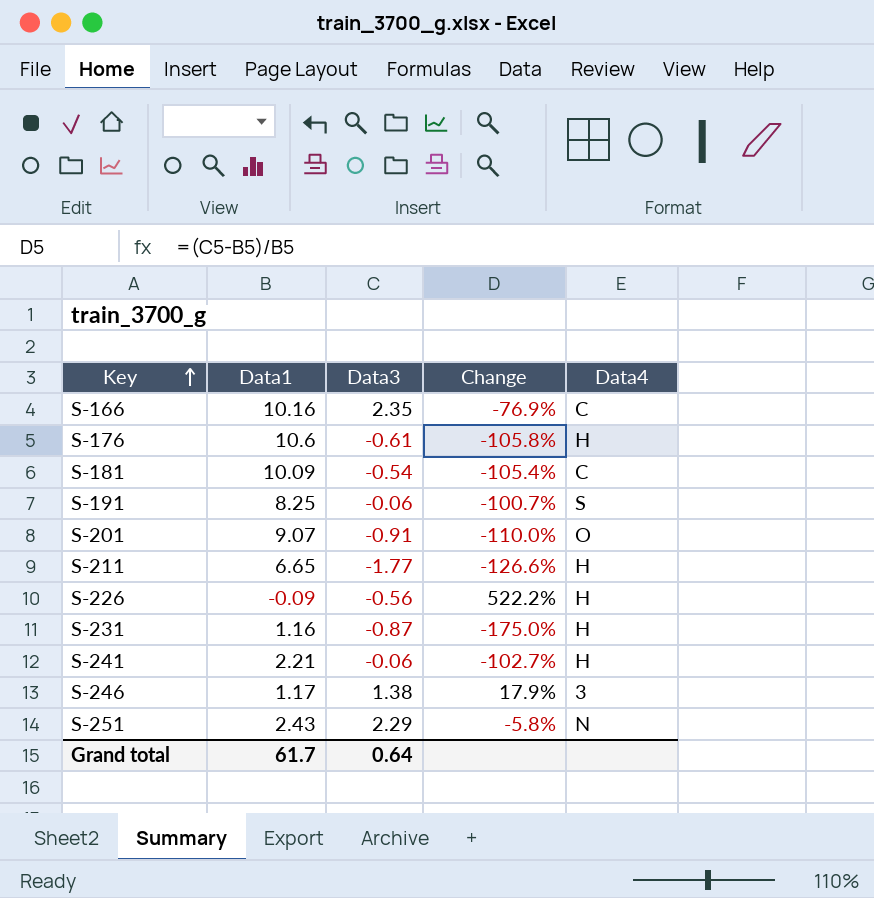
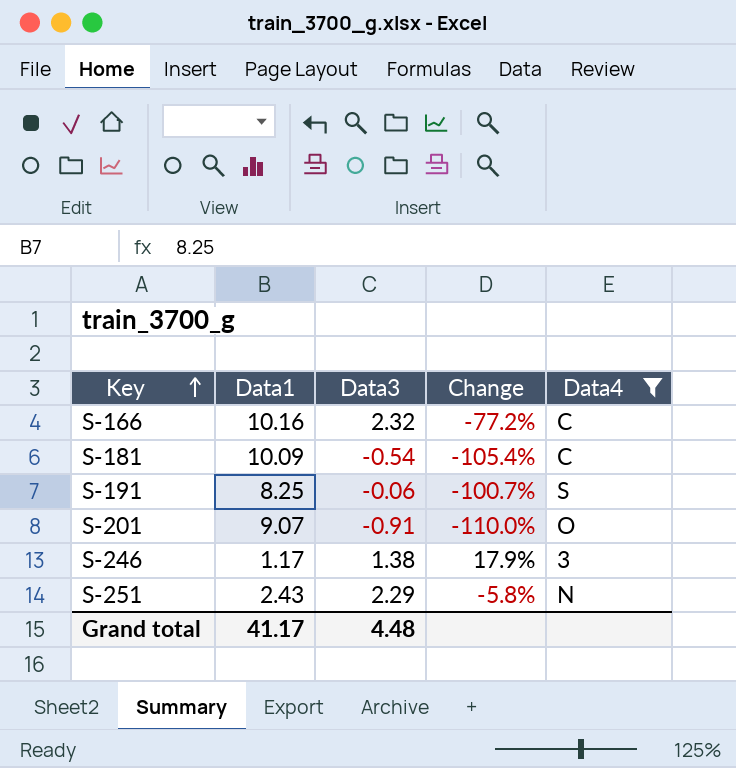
filter: none -> Data4 != H
S-166 | Data3: 2.35 -> 2.32
S-166 | Change: -76.9% -> -77.2%
Grand total | Data1: 61.7 -> 41.17
Grand total | Data3: 0.64 -> 4.48

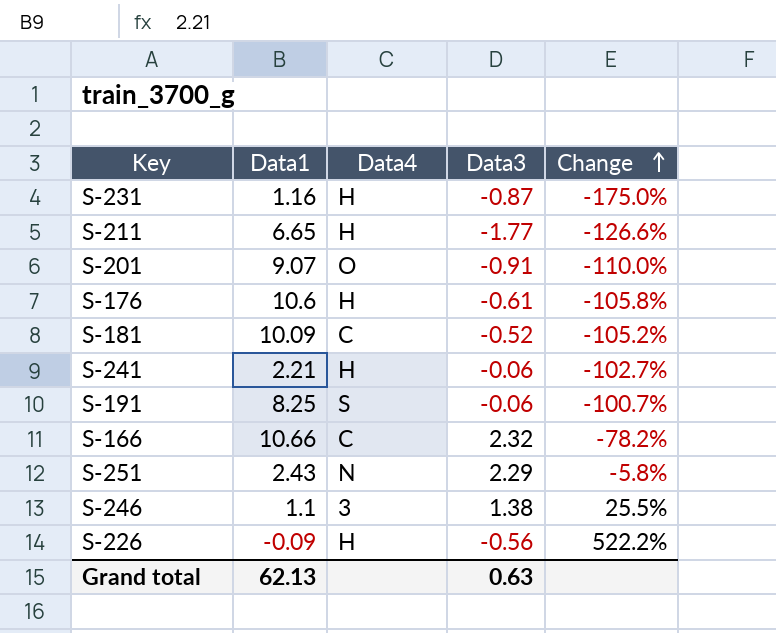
filter: Data4 != H -> none
row order: Key ascending -> Change ascending
column Data4 | position: 5 -> 3
S-181 | Data3: -0.54 -> -0.52
S-181 | Change: -105.4% -> -105.2%
S-166 | Data1: 10.16 -> 10.66
S-166 | Change: -77.2% -> -78.2%
S-246 | Data1: 1.17 -> 1.1
S-246 | Change: 17.9% -> 25.5%
Grand total | Data1: 41.17 -> 62.13
Grand total | Data3: 4.48 -> 0.63

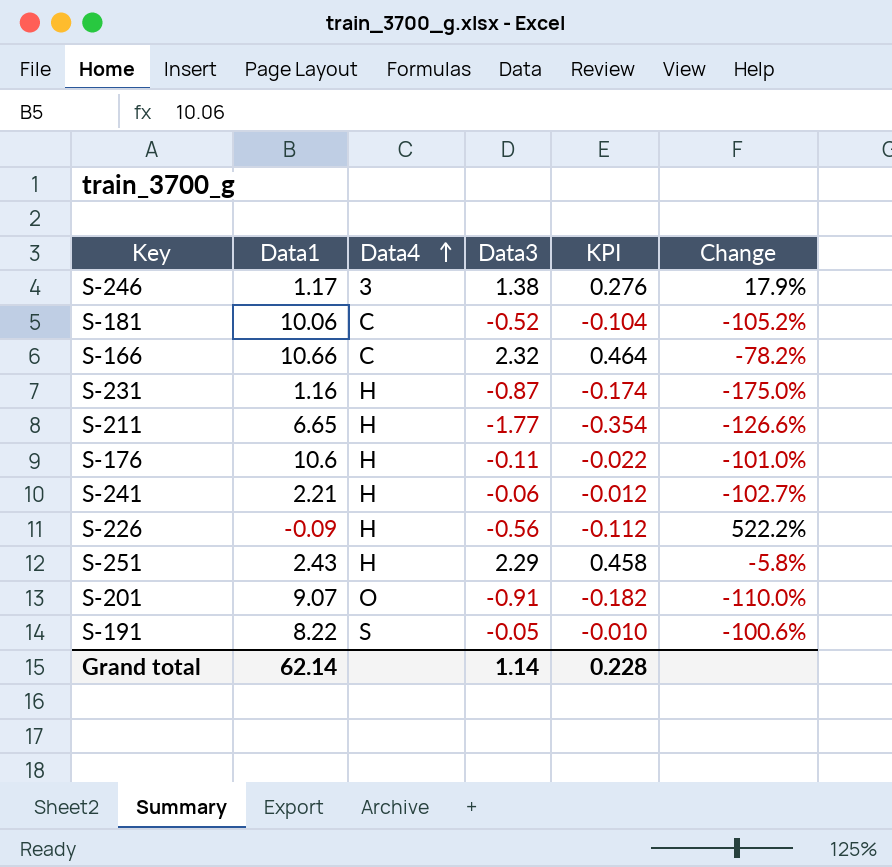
row order: Change ascending -> Data4 ascending
column KPI | formula: none -> [Data3] * 0.2
S-246 | Data1: 1.1 -> 1.17
S-246 | Change: 25.5% -> 17.9%
S-181 | Data1: 10.09 -> 10.06
S-176 | Data3: -0.61 -> -0.11
S-176 | Change: -105.8% -> -101.0%
S-251 | Data4: N -> H
S-191 | Data1: 8.25 -> 8.22
S-191 | Data3: -0.06 -> -0.05
S-191 | Change: -100.7% -> -100.6%
Grand total | Data1: 62.13 -> 62.14
Grand total | Data3: 0.63 -> 1.14

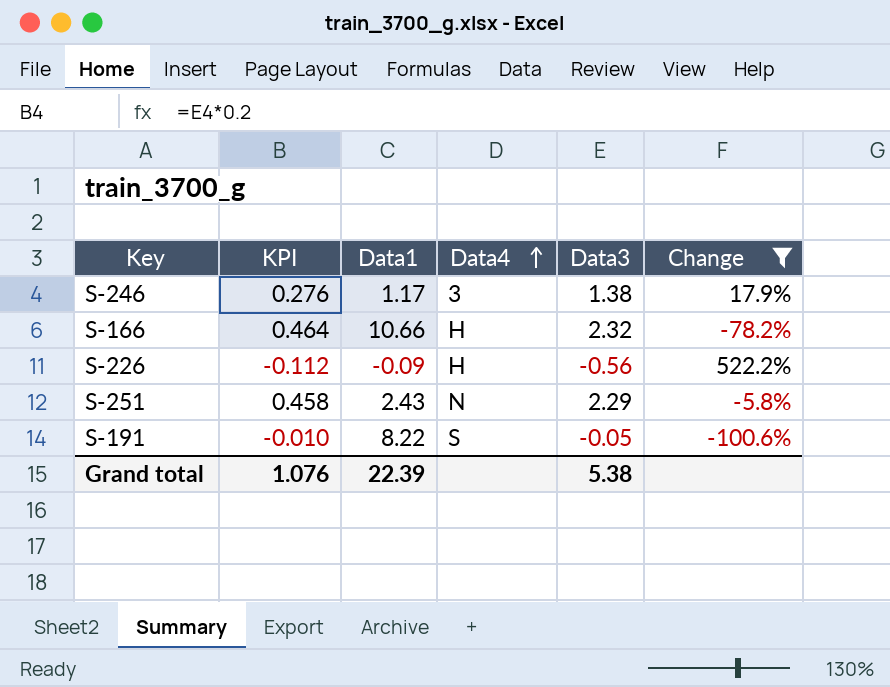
filter: none -> Change >= -100.6%
column KPI | position: 5 -> 2
S-166 | Data4: C -> H
S-251 | Data4: H -> N
Grand total | KPI: 0.228 -> 1.076
Grand total | Data1: 62.14 -> 22.39
Grand total | Data3: 1.14 -> 5.38

